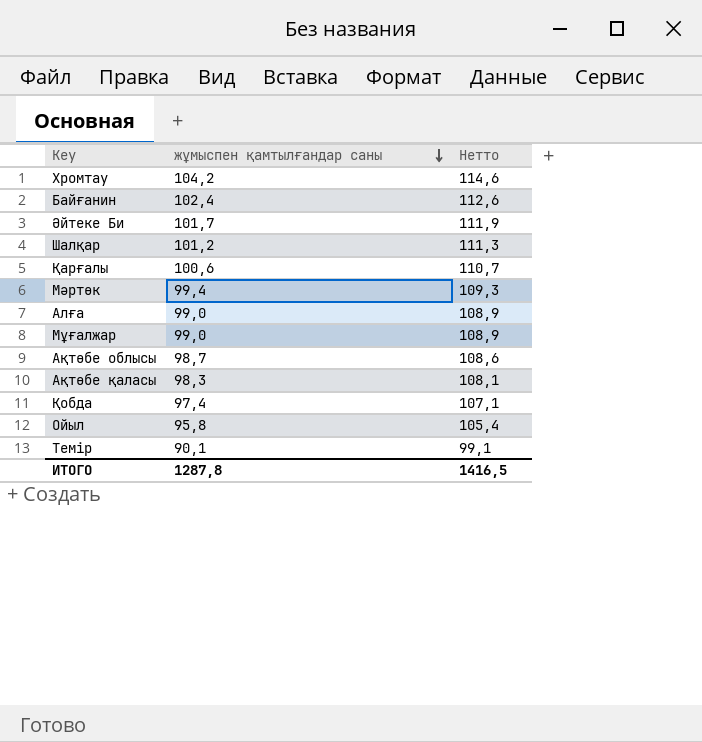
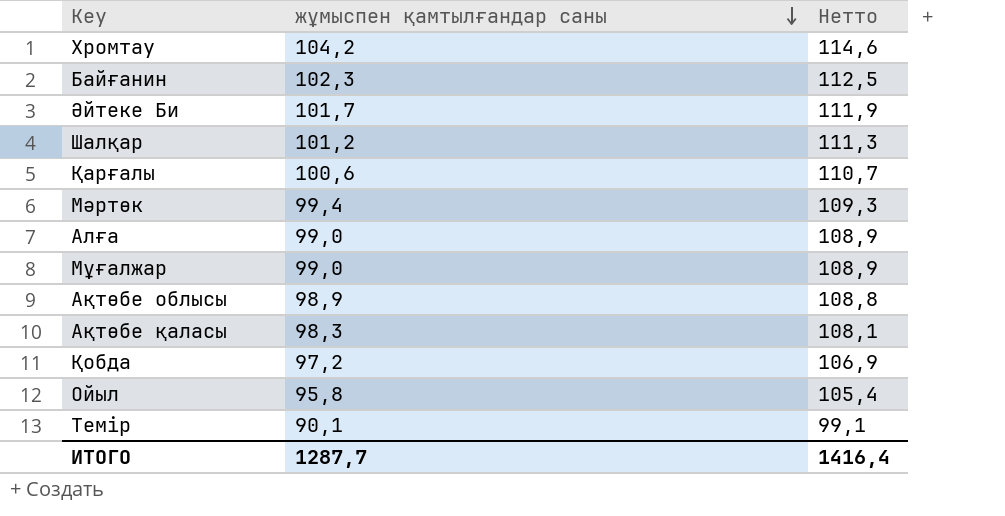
Байғанин | жұмыспен қамтылғандар саны: 102,4 -> 102,3
Байғанин | Нетто: 112,6 -> 112,5
Ақтөбе облысы | жұмыспен қамтылғандар саны: 98,7 -> 98,9
Ақтөбе облысы | Нетто: 108,6 -> 108,8
Қобда | жұмыспен қамтылғандар саны: 97,4 -> 97,2
Қобда | Нетто: 107,1 -> 106,9
ИТОГО | жұмыспен қамтылғандар саны: 1287,8 -> 1287,7
ИТОГО | Нетто: 1416,5 -> 1416,4

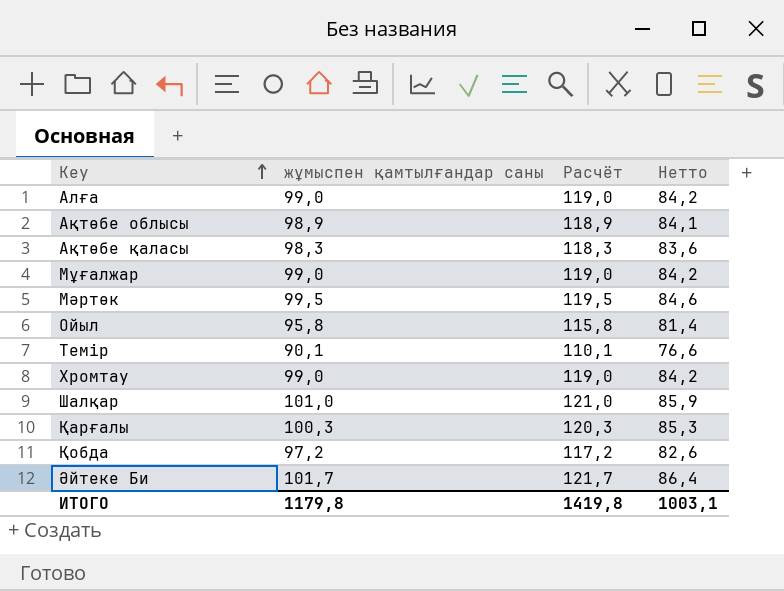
row order: жұмыспен қамтылғандар саны descending -> Key ascending
column Расчёт | formula: none -> [жұмыспен қамтылғандар саны] + 20
column Нетто | formula: [жұмыспен қамтылғандар саны] * 1,1 -> [жұмыспен қамтылғандар саны] * 0,85
row Байғанин: 102,3 | 112,5 -> none
Мәртөк | жұмыспен қамтылғандар саны: 99,4 -> 99,5
Хромтау | жұмыспен қамтылғандар саны: 104,2 -> 99,0
Шалқар | жұмыспен қамтылғандар саны: 101,2 -> 101,0
Қарғалы | жұмыспен қамтылғандар саны: 100,6 -> 100,3
ИТОГО | жұмыспен қамтылғандар саны: 1287,7 -> 1179,8
ИТОГО | Нетто: 1416,4 -> 1003,1

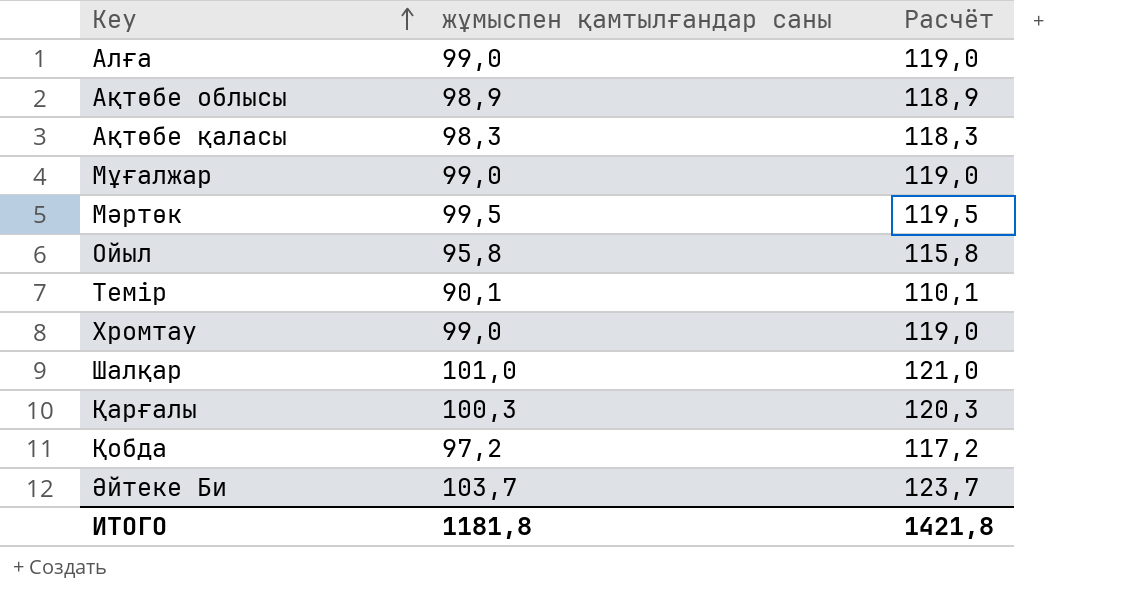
column Нетто | formula: [жұмыспен қамтылғандар саны] * 0,85 -> none
Әйтеке Би | жұмыспен қамтылғандар саны: 101,7 -> 103,7
Әйтеке Би | Расчёт: 121,7 -> 123,7
ИТОГО | жұмыспен қамтылғандар саны: 1179,8 -> 1181,8
ИТОГО | Расчёт: 1419,8 -> 1421,8

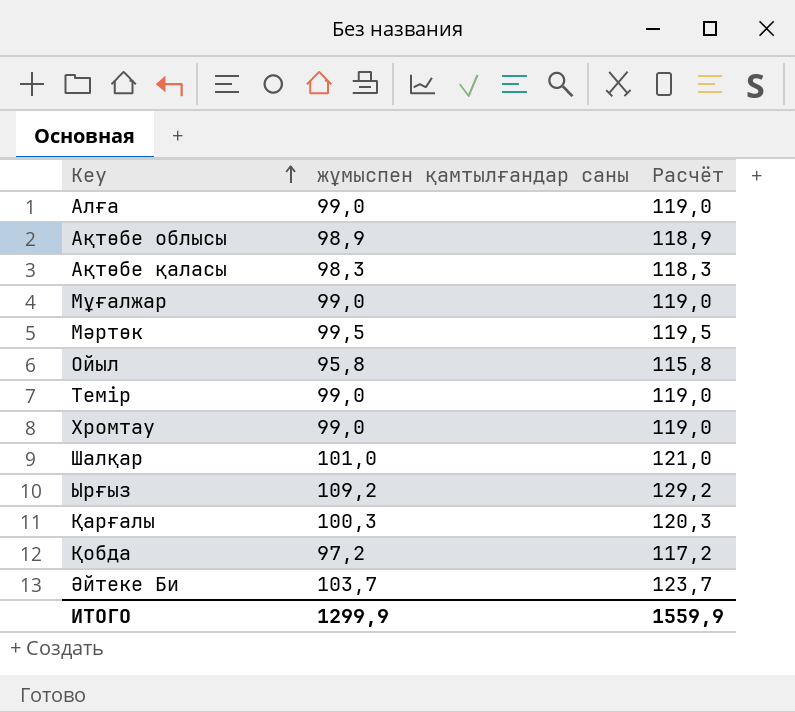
Темір | жұмыспен қамтылғандар саны: 90,1 -> 99,0
Темір | Расчёт: 110,1 -> 119,0
row Ырғыз: none -> 109,2 | 129,2
ИТОГО | жұмыспен қамтылғандар саны: 1181,8 -> 1299,9
ИТОГО | Расчёт: 1421,8 -> 1559,9

